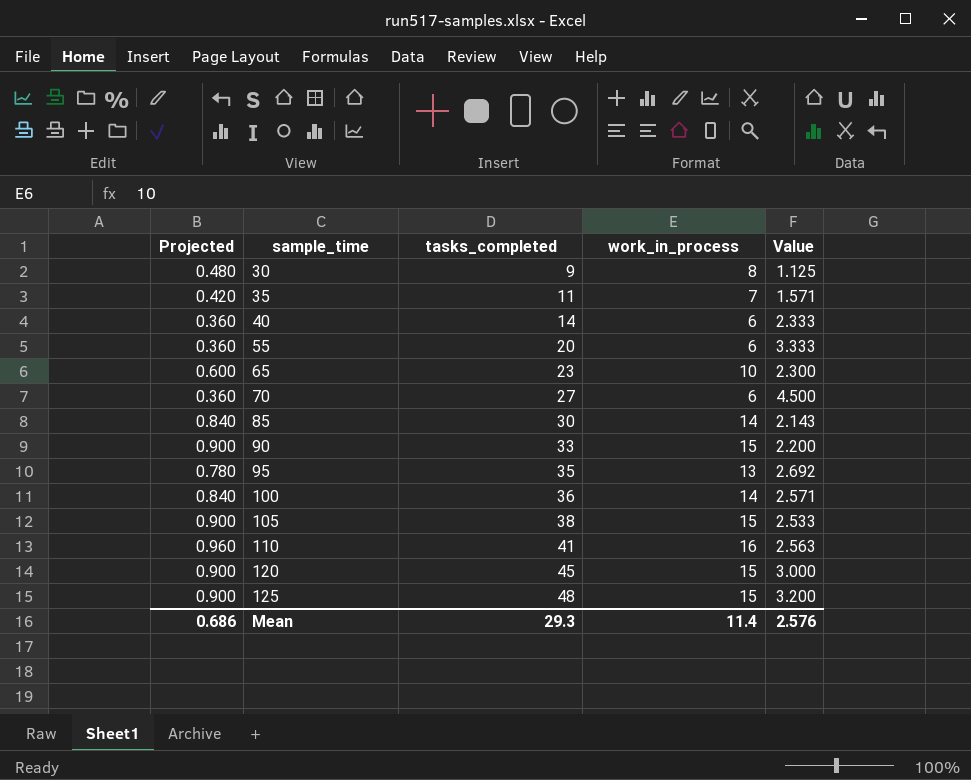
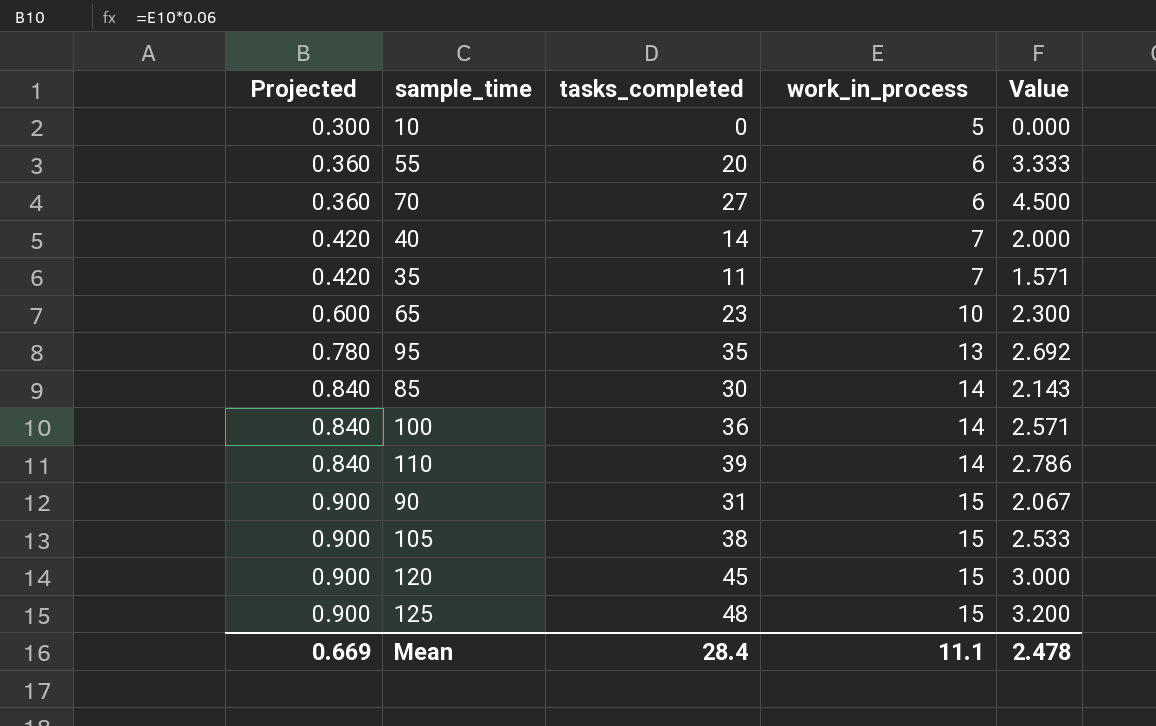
row order: sample_time ascending -> Projected ascending
row 30: 0.480 | 9 | 8 | 1.125 -> none
row 10: none -> 0.300 | 0 | 5 | 0.000
40 | Projected: 0.360 -> 0.420
40 | work_in_process: 6 -> 7
40 | Value: 2.333 -> 2.000
110 | Projected: 0.960 -> 0.840
110 | tasks_completed: 41 -> 39
110 | work_in_process: 16 -> 14
110 | Value: 2.563 -> 2.786
90 | tasks_completed: 33 -> 31
90 | Value: 2.200 -> 2.067
Mean | Projected: 0.686 -> 0.669
Mean | tasks_completed: 29.3 -> 28.4
Mean | work_in_process: 11.4 -> 11.1
Mean | Value: 2.576 -> 2.478

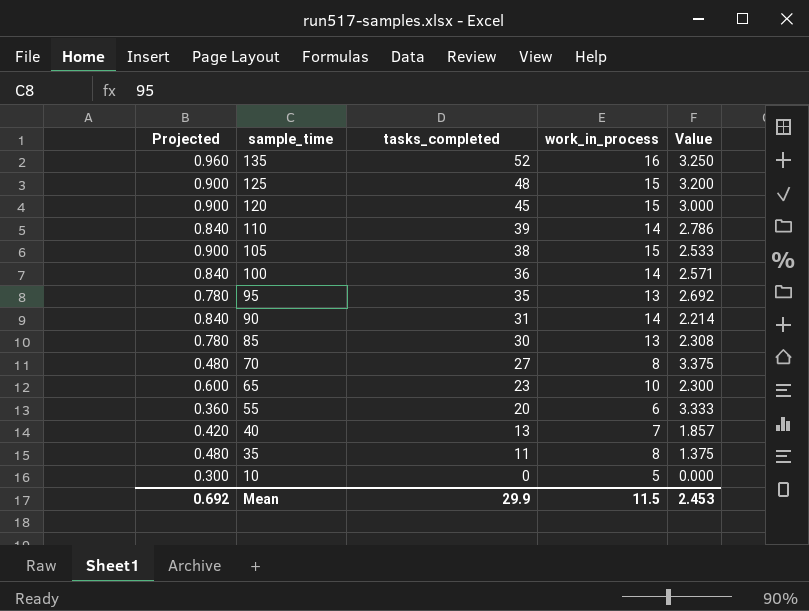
row order: Projected ascending -> sample_time descending
row 135: none -> 0.960 | 52 | 16 | 3.250
90 | Projected: 0.900 -> 0.840
90 | work_in_process: 15 -> 14
90 | Value: 2.067 -> 2.214
85 | Projected: 0.840 -> 0.780
85 | work_in_process: 14 -> 13
85 | Value: 2.143 -> 2.308
70 | Projected: 0.360 -> 0.480
70 | work_in_process: 6 -> 8
70 | Value: 4.500 -> 3.375
40 | tasks_completed: 14 -> 13
40 | Value: 2.000 -> 1.857
35 | Projected: 0.420 -> 0.480
35 | work_in_process: 7 -> 8
35 | Value: 1.571 -> 1.375
Mean | Projected: 0.669 -> 0.692
Mean | tasks_completed: 28.4 -> 29.9
Mean | work_in_process: 11.1 -> 11.5
Mean | Value: 2.478 -> 2.453

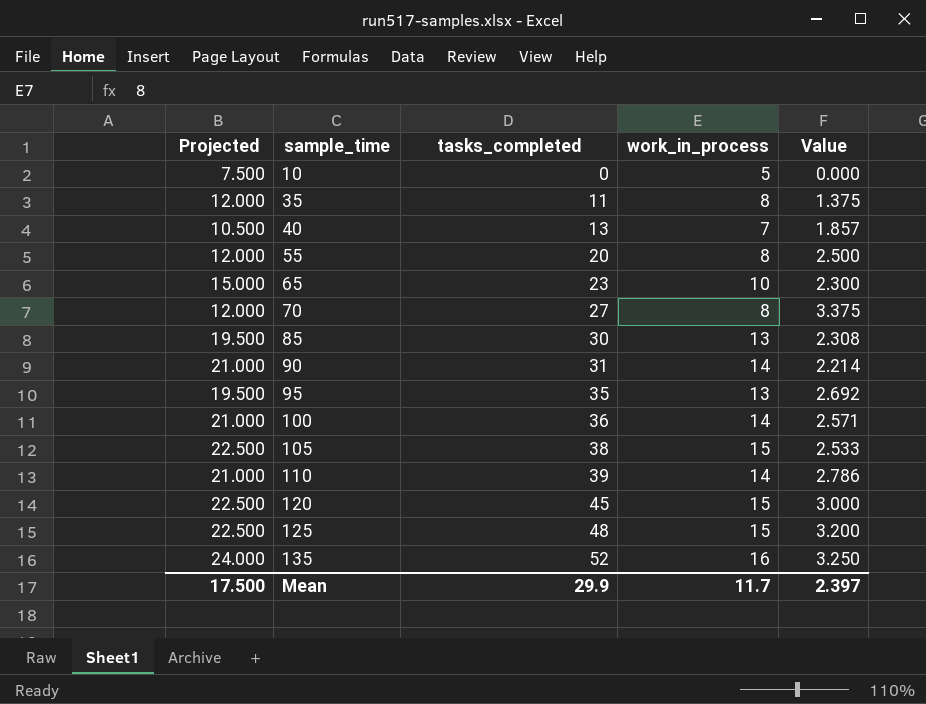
row order: sample_time descending -> sample_time ascending
column Projected | formula: [work_in_process] * 0.06 -> [work_in_process] * 1.5
55 | work_in_process: 6 -> 8
55 | Value: 3.333 -> 2.500
Mean | Projected: 0.692 -> 17.500
Mean | work_in_process: 11.5 -> 11.7
Mean | Value: 2.453 -> 2.397

